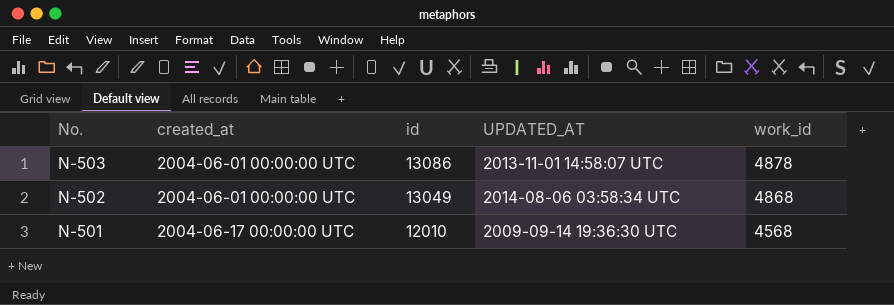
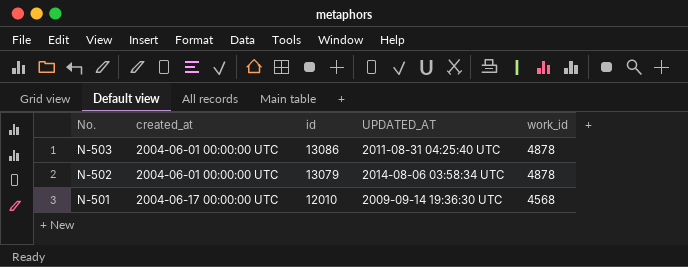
N-503 | UPDATED_AT: 2013-11-01 14:58:07 UTC -> 2011-08-31 04:25:40 UTC
N-502 | id: 13049 -> 13079
N-502 | work_id: 4868 -> 4878

